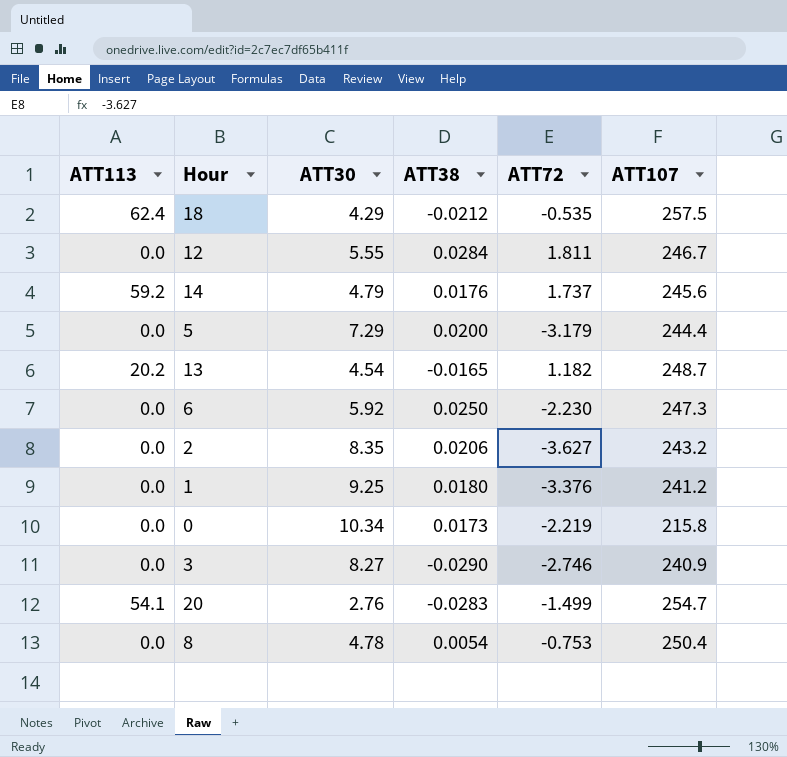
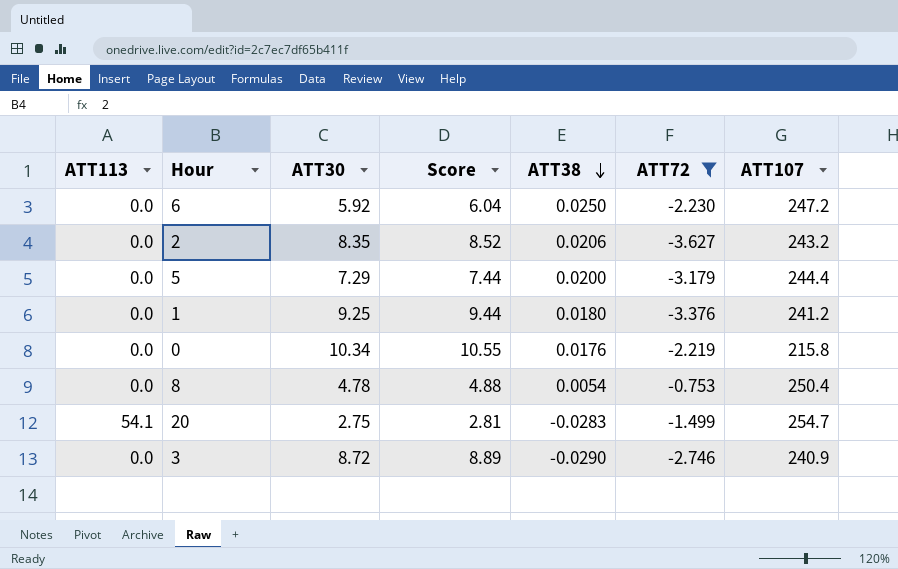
filter: none -> ATT72 <= -0.753
row order: none -> ATT38 descending
column Score | formula: none -> [ATT30] * 1.02
6 | ATT107: 247.3 -> 247.2
0 | ATT38: 0.0173 -> 0.0176
20 | ATT30: 2.76 -> 2.75
3 | ATT30: 8.27 -> 8.72

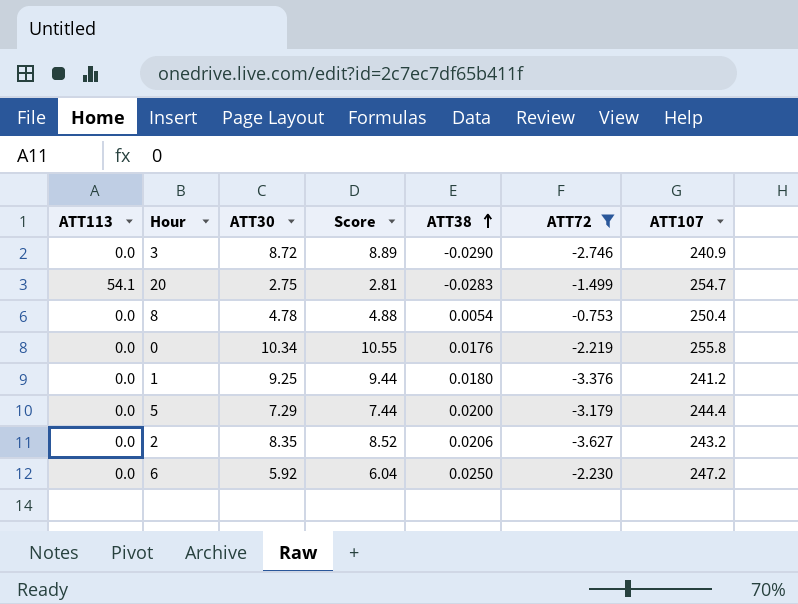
row order: ATT38 descending -> ATT38 ascending
0 | ATT107: 215.8 -> 255.8

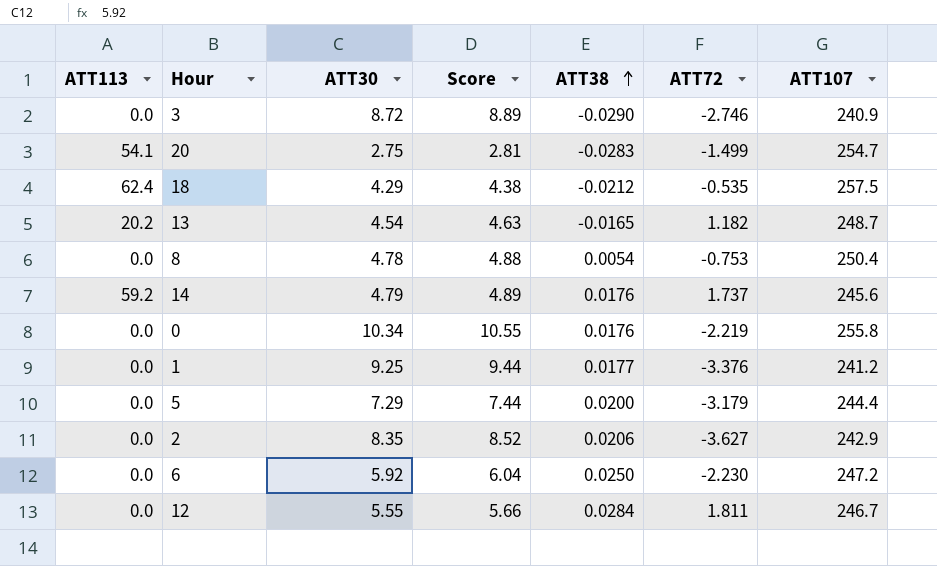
filter: ATT72 <= -0.753 -> none
1 | ATT38: 0.0180 -> 0.0177
2 | ATT107: 243.2 -> 242.9

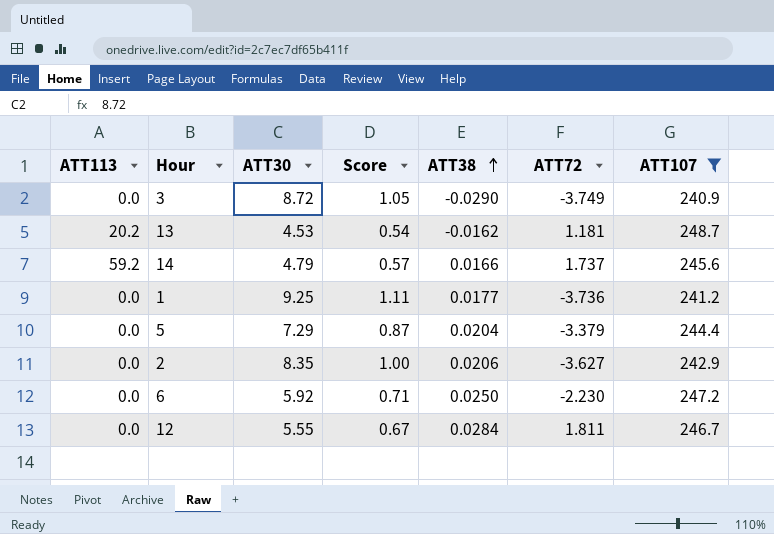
filter: none -> ATT107 <= 248.7
column Score | formula: [ATT30] * 1.02 -> [ATT30] * 0.12
3 | ATT72: -2.746 -> -3.749
13 | ATT30: 4.54 -> 4.53
13 | ATT38: -0.0165 -> -0.0162
13 | ATT72: 1.182 -> 1.181
14 | ATT38: 0.0176 -> 0.0166
1 | ATT72: -3.376 -> -3.736
5 | ATT38: 0.0200 -> 0.0204
5 | ATT72: -3.179 -> -3.379

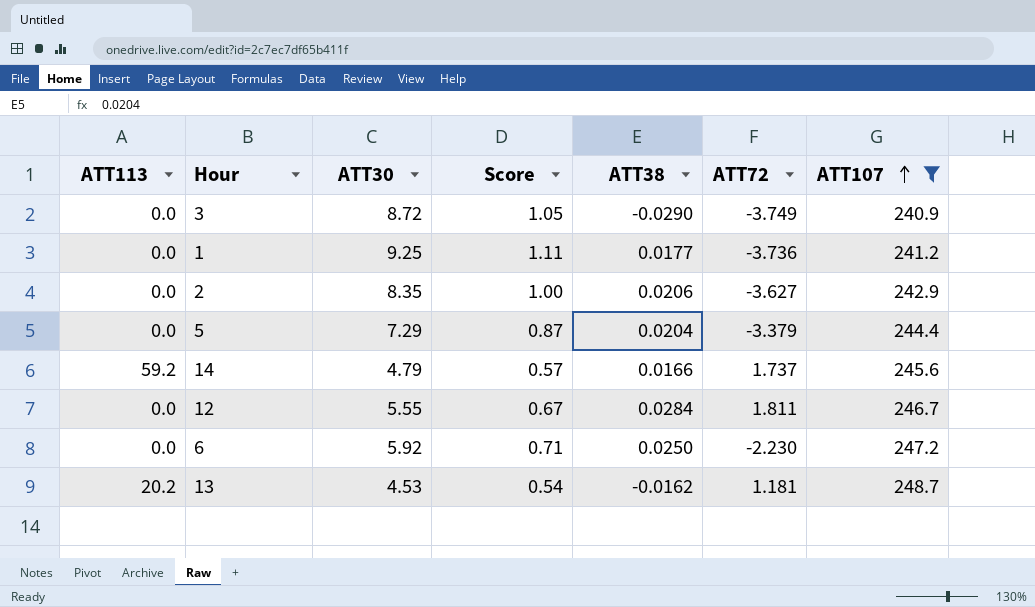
row order: ATT38 ascending -> ATT107 ascending

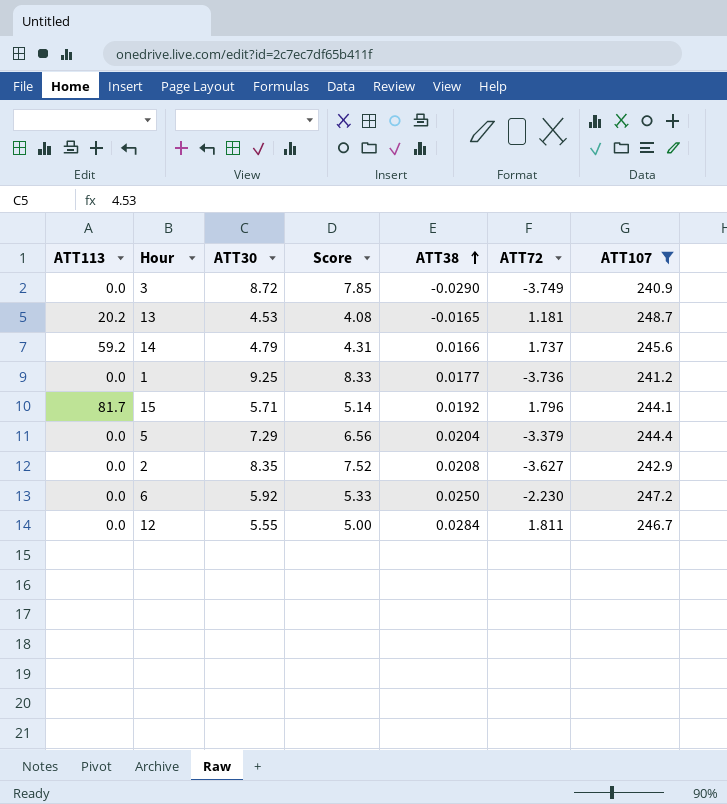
row order: ATT107 ascending -> ATT38 ascending
column Score | formula: [ATT30] * 0.12 -> [ATT30] * 0.9
13 | ATT38: -0.0162 -> -0.0165
row 15: none -> 81.7 | 5.71 | 5.14 | 0.0192 | 1.796 | 244.1
2 | ATT38: 0.0206 -> 0.0208

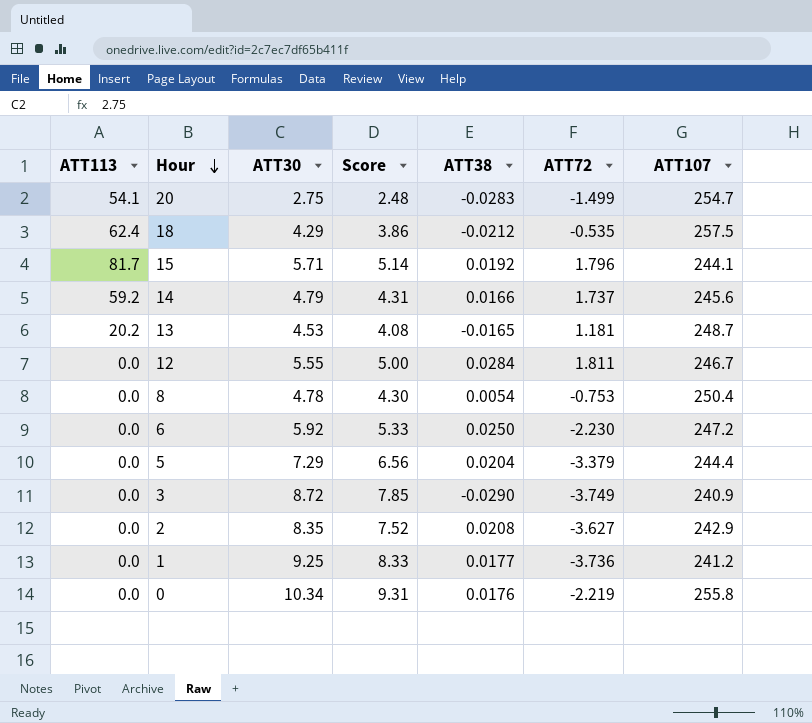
filter: ATT107 <= 248.7 -> none
row order: ATT38 ascending -> Hour descending

